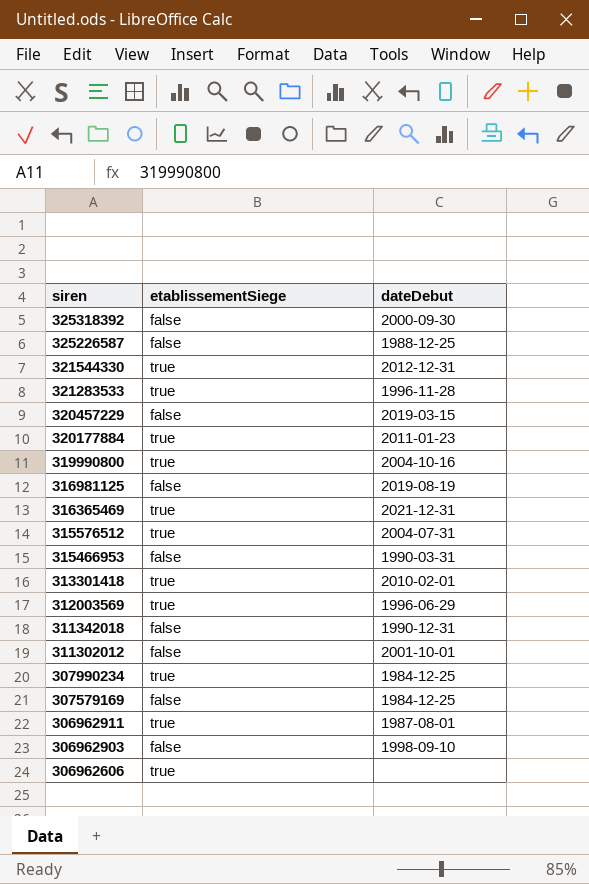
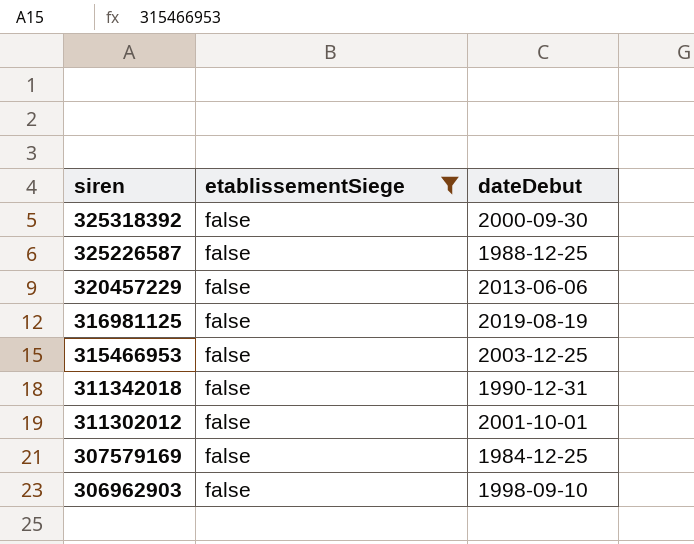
filter: none -> etablissementSiege = false
320457229 | dateDebut: 2019-03-15 -> 2013-06-06
315466953 | dateDebut: 1990-03-31 -> 2003-12-25

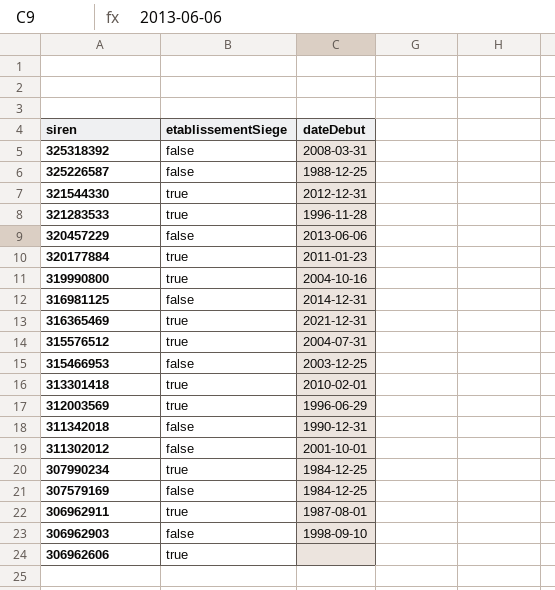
filter: etablissementSiege = false -> none
325318392 | dateDebut: 2000-09-30 -> 2008-03-31
316981125 | dateDebut: 2019-08-19 -> 2014-12-31

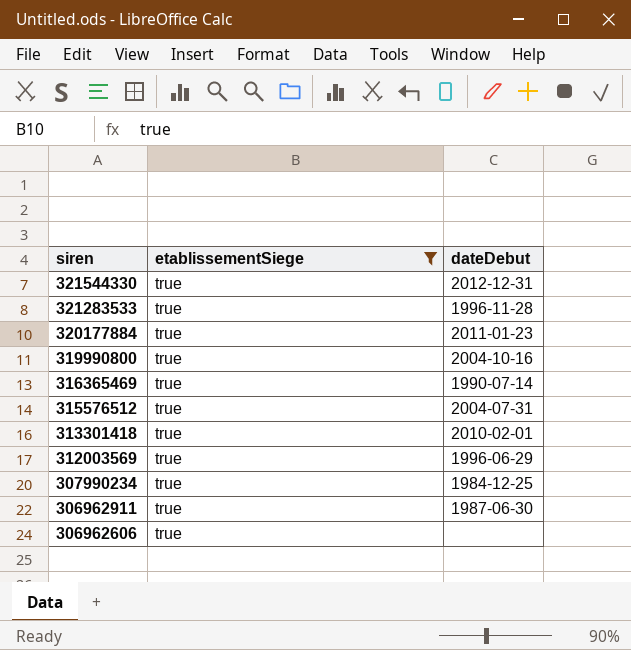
filter: none -> etablissementSiege = true
316365469 | dateDebut: 2021-12-31 -> 1990-07-14
306962911 | dateDebut: 1987-08-01 -> 1987-06-30

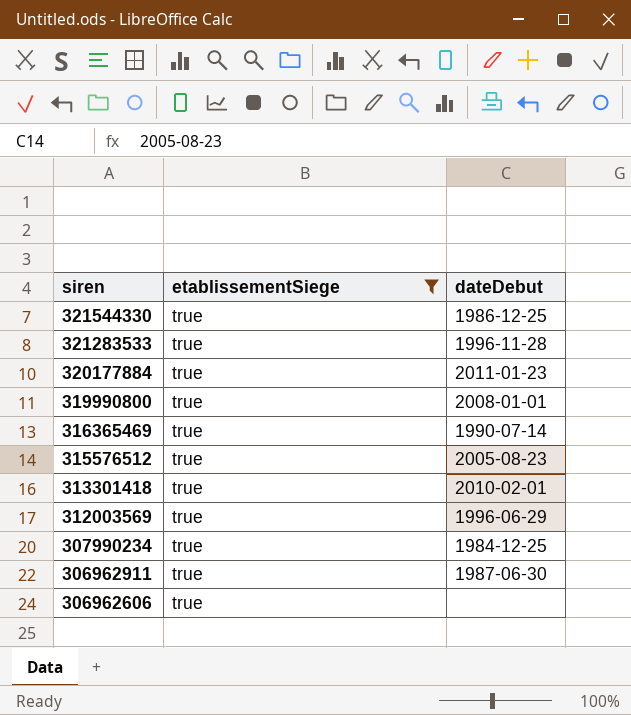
321544330 | dateDebut: 2012-12-31 -> 1986-12-25
319990800 | dateDebut: 2004-10-16 -> 2008-01-01
315576512 | dateDebut: 2004-07-31 -> 2005-08-23

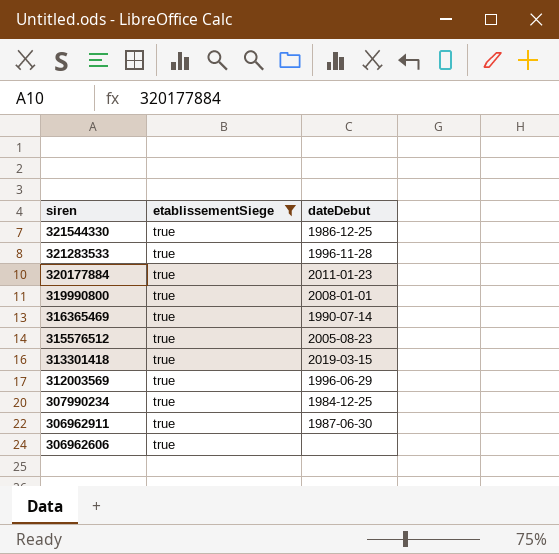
313301418 | dateDebut: 2010-02-01 -> 2019-03-15

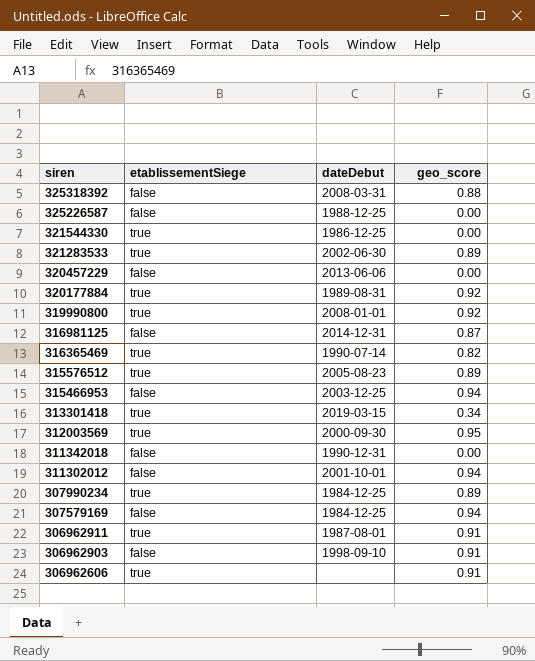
filter: etablissementSiege = true -> none
column geo_score | position: none -> 4
321283533 | dateDebut: 1996-11-28 -> 2002-06-30
320177884 | dateDebut: 2011-01-23 -> 1989-08-31
312003569 | dateDebut: 1996-06-29 -> 2000-09-30
306962911 | dateDebut: 1987-06-30 -> 1987-08-01

